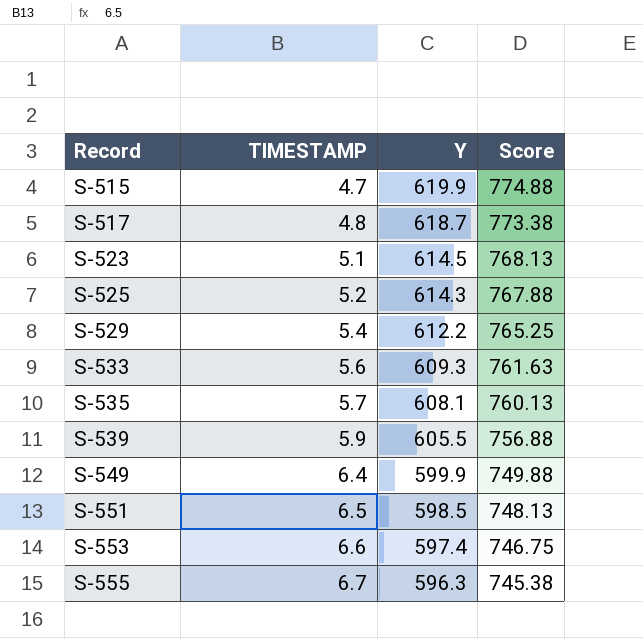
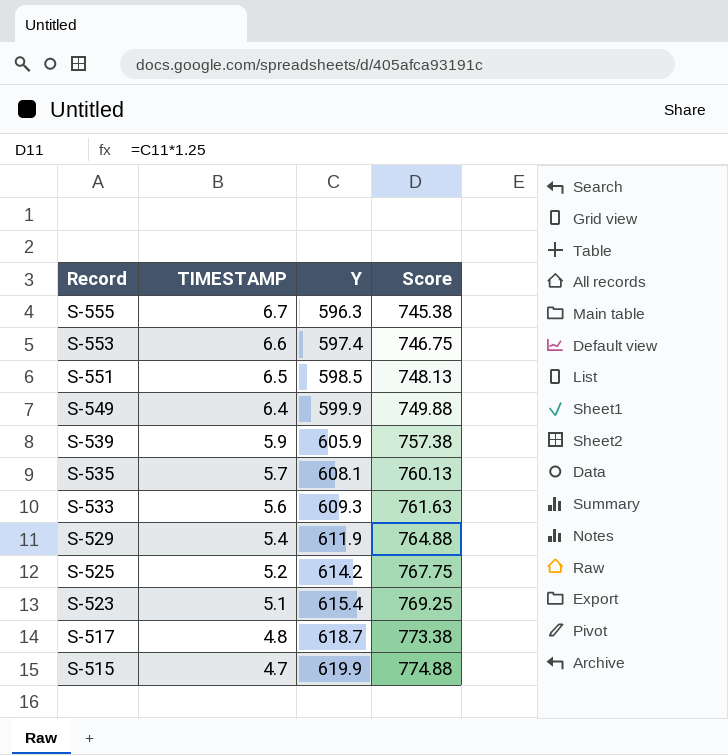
row order: Record ascending -> Record descending
S-539 | Y: 605.5 -> 605.9
S-539 | Score: 756.88 -> 757.38
S-529 | Y: 612.2 -> 611.9
S-529 | Score: 765.25 -> 764.88
S-525 | Y: 614.3 -> 614.2
S-525 | Score: 767.88 -> 767.75
S-523 | Y: 614.5 -> 615.4
S-523 | Score: 768.13 -> 769.25

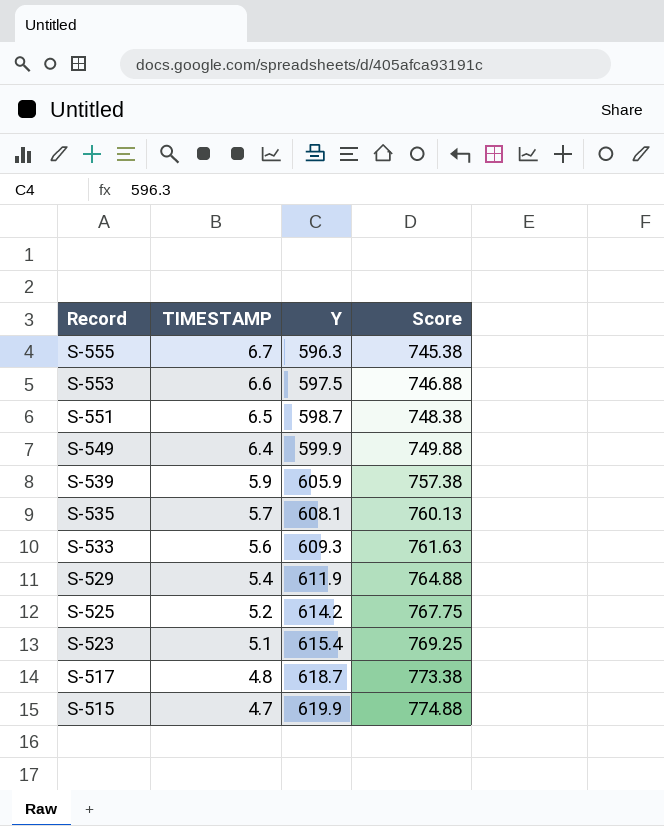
S-553 | Y: 597.4 -> 597.5
S-553 | Score: 746.75 -> 746.88
S-551 | Y: 598.5 -> 598.7
S-551 | Score: 748.13 -> 748.38

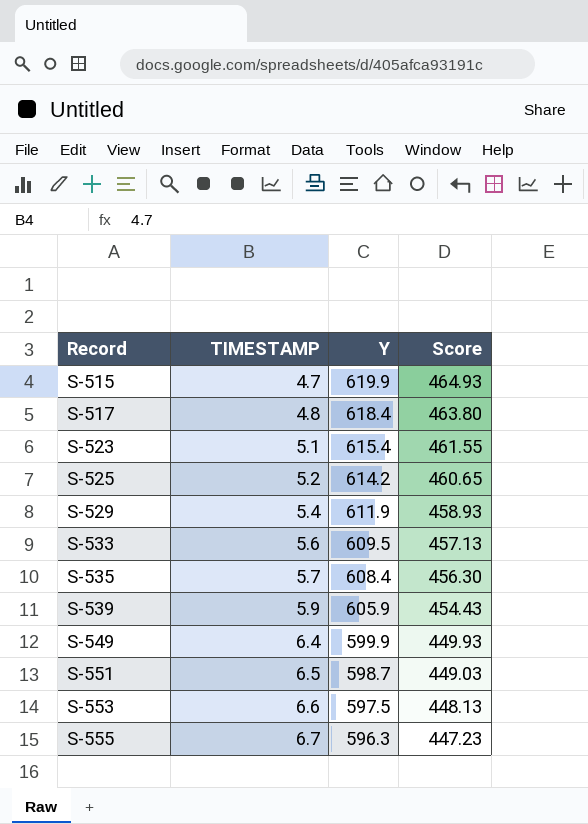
row order: Record descending -> Record ascending
column Score | formula: [Y] * 1.25 -> [Y] * 0.75
S-517 | Y: 618.7 -> 618.4
S-533 | Y: 609.3 -> 609.5
S-535 | Y: 608.1 -> 608.4

